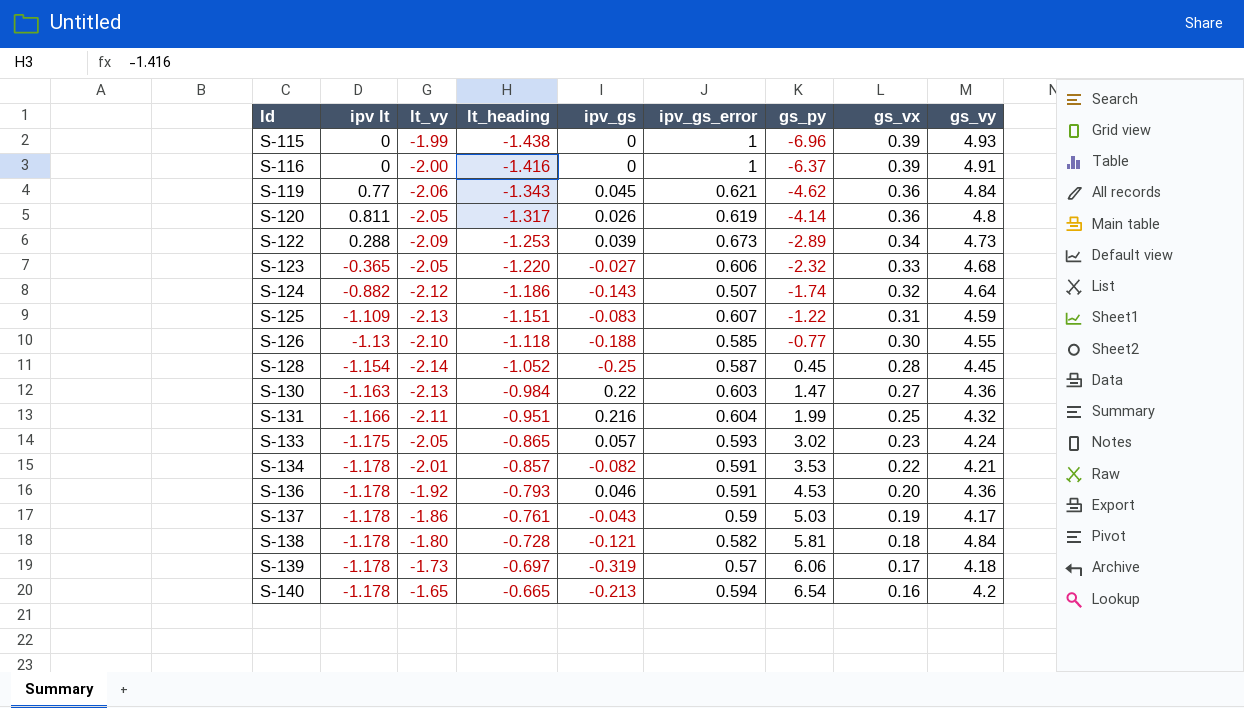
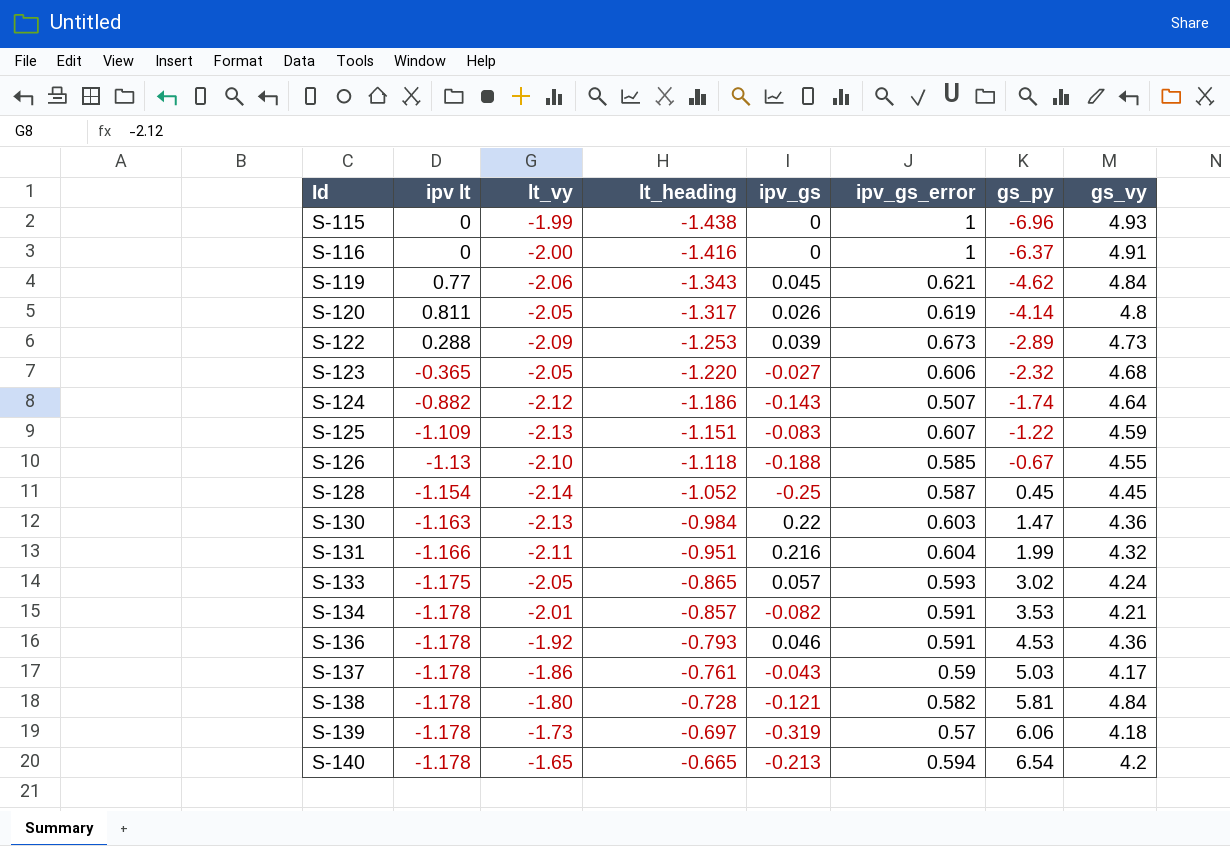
column gs_vx | position: 8 -> none
S-126 | gs_py: -0.77 -> -0.67

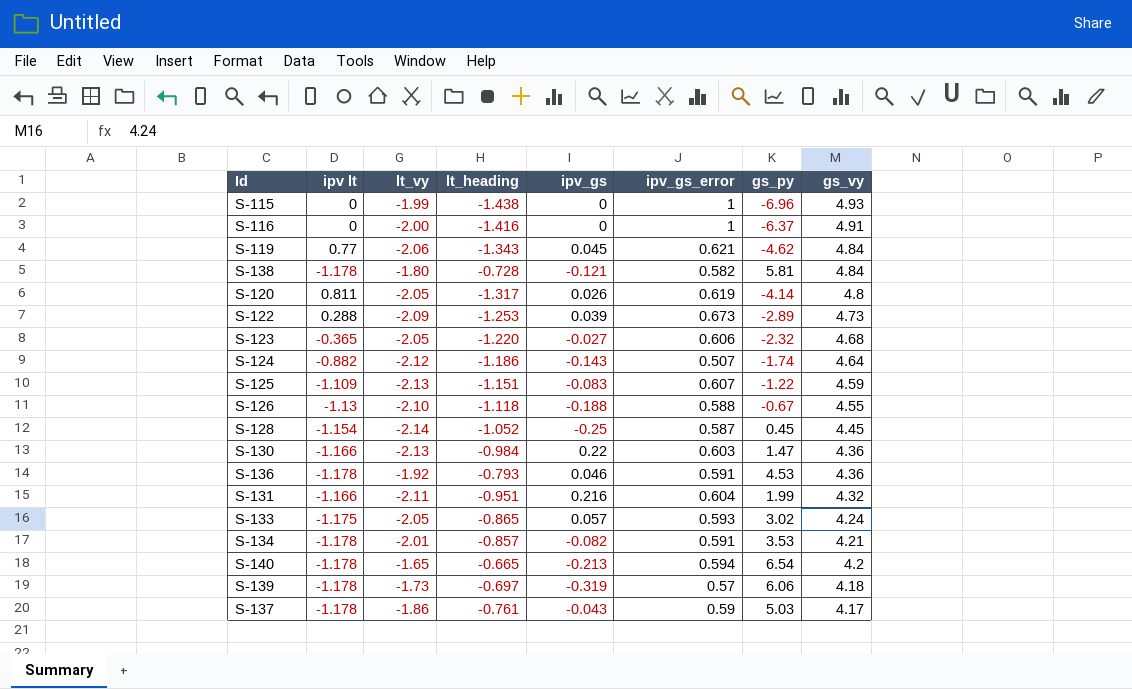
row order: Id ascending -> gs_vy descending
S-126 | ipv_gs_error: 0.585 -> 0.588
S-130 | ipv lt: -1.163 -> -1.166

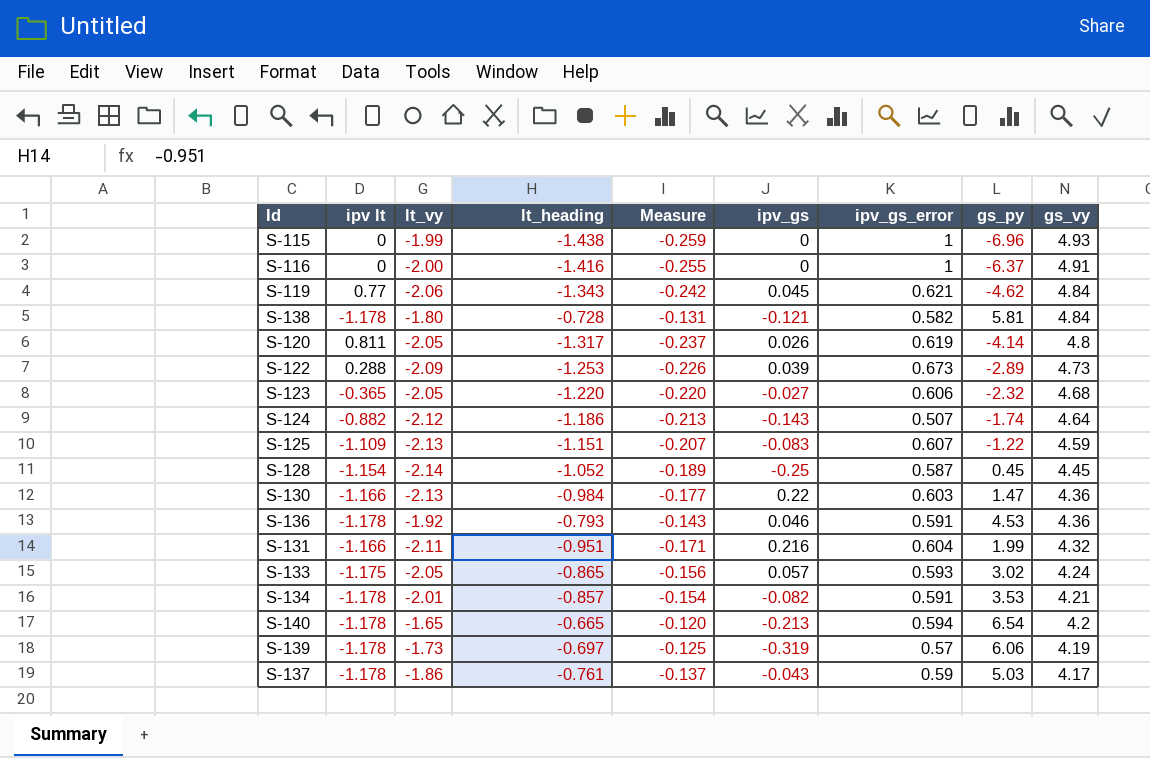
column Measure | formula: none -> [lt_heading] * 0.18
row S-126: -1.13 | -2.10 | -1.118 | -0.188 | 0.588 | -0.67 | 4.55 -> none
S-139 | gs_vy: 4.18 -> 4.19

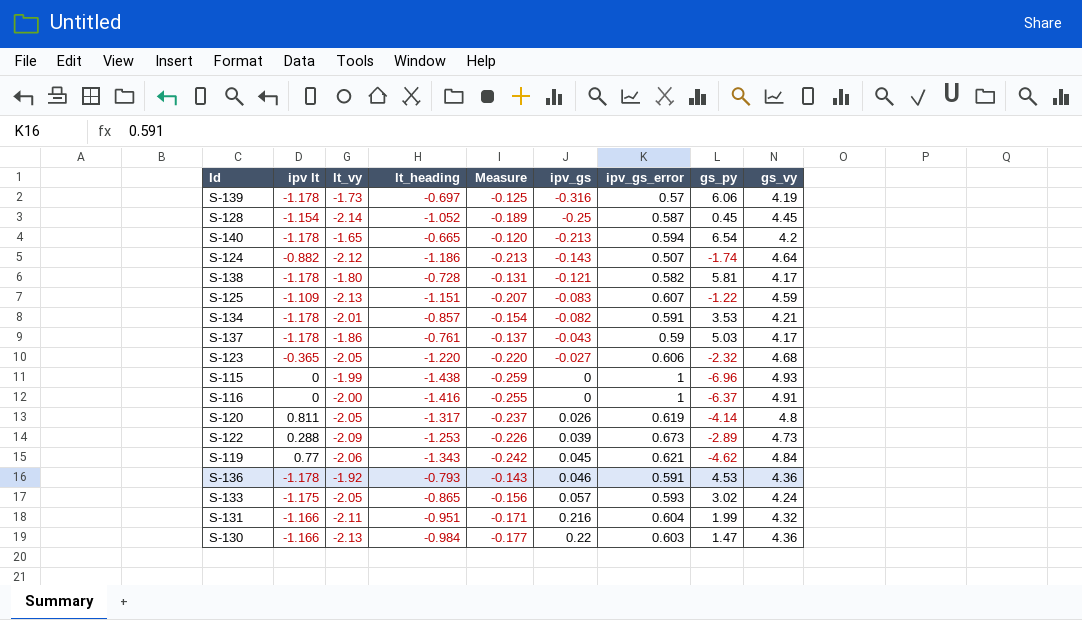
row order: gs_vy descending -> ipv_gs ascending
S-139 | ipv_gs: -0.319 -> -0.316
S-138 | gs_vy: 4.84 -> 4.17

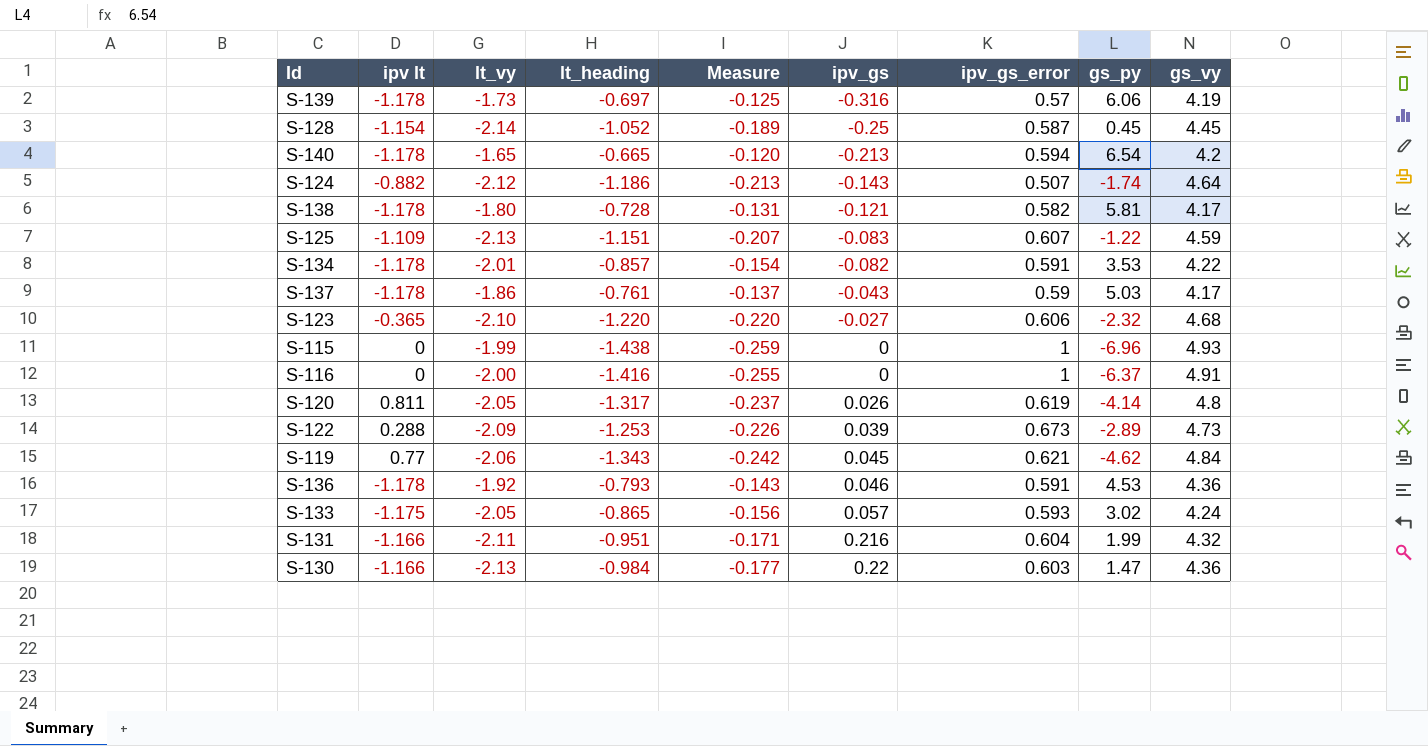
S-134 | gs_vy: 4.21 -> 4.22
S-123 | lt_vy: -2.05 -> -2.10

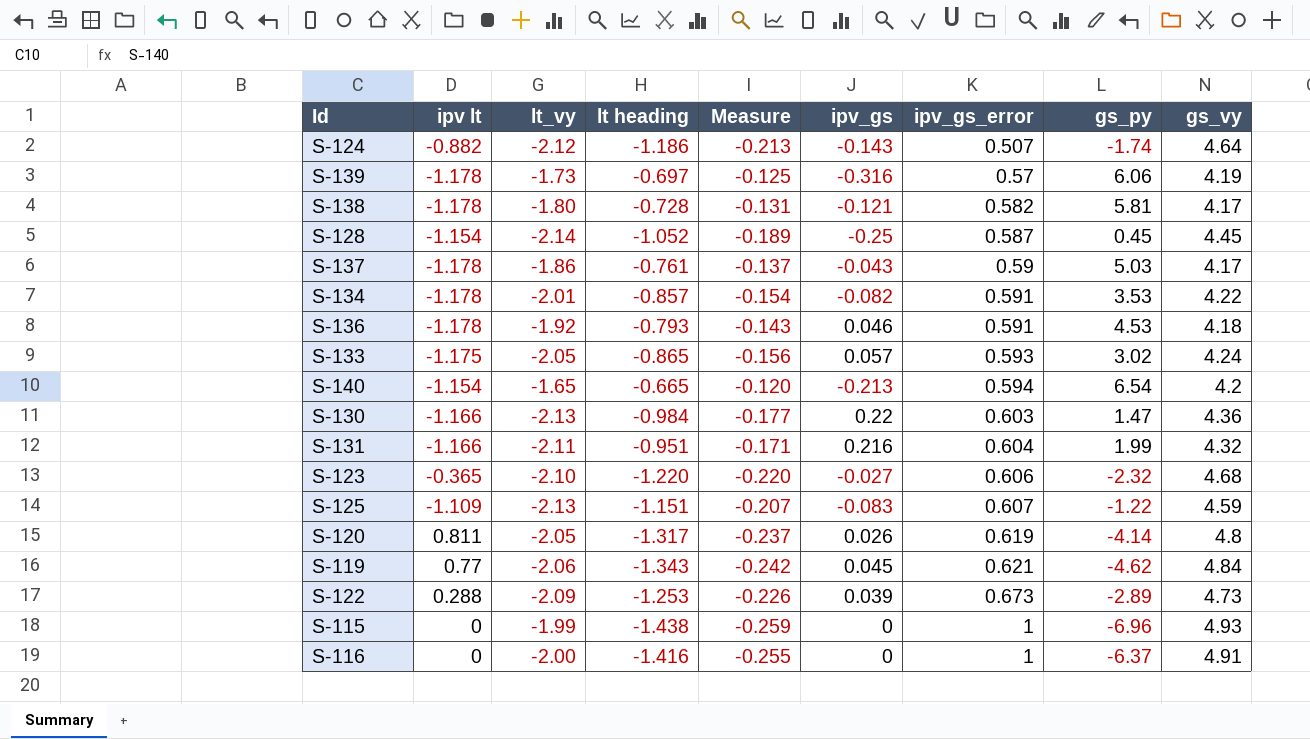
row order: ipv_gs ascending -> ipv_gs_error ascending
column name: lt_heading -> lt heading
S-136 | gs_vy: 4.36 -> 4.18
S-140 | ipv lt: -1.178 -> -1.154

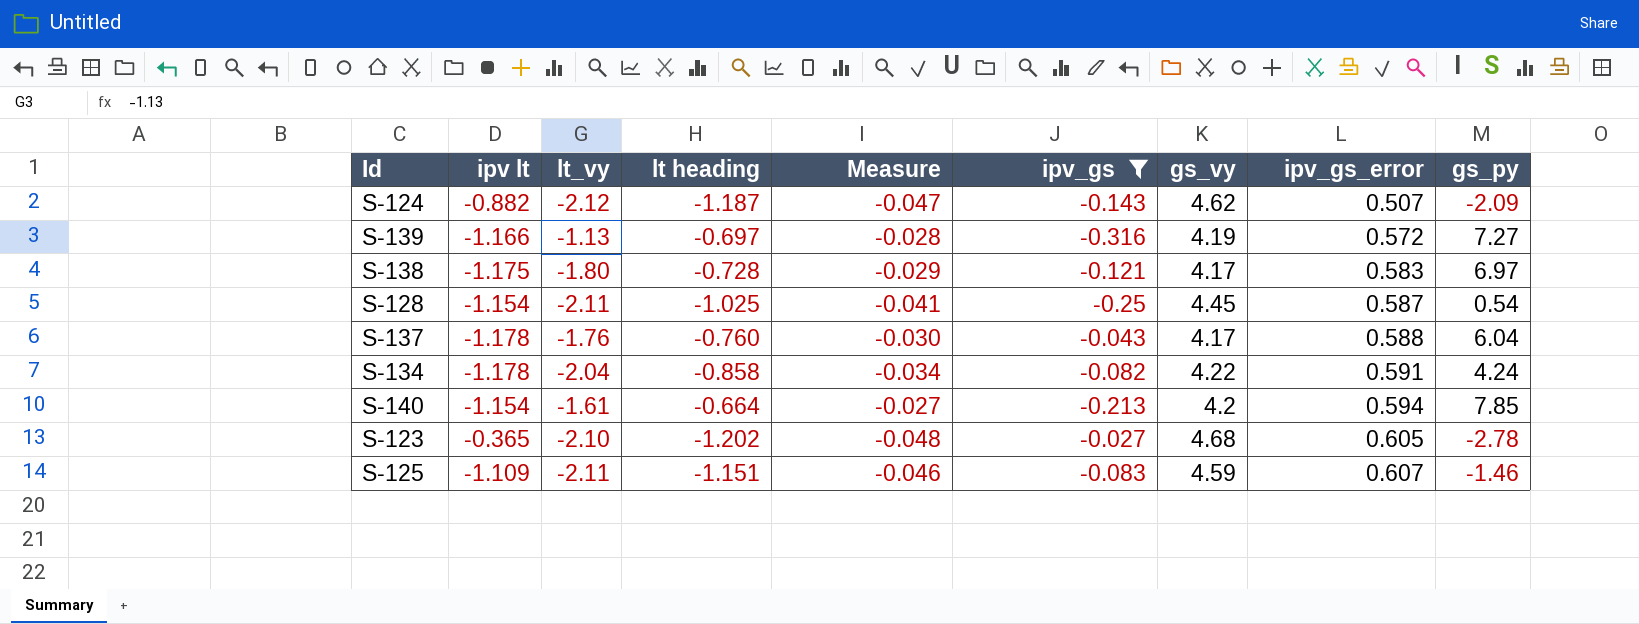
filter: none -> ipv_gs <= -0.027
column Measure | formula: [lt heading] * 0.18 -> [lt heading] * 0.04
column gs_vy | position: 9 -> 7
S-124 | lt heading: -1.186 -> -1.187
S-124 | gs_vy: 4.64 -> 4.62
S-124 | gs_py: -1.74 -> -2.09
S-139 | ipv lt: -1.178 -> -1.166
S-139 | lt_vy: -1.73 -> -1.13
S-139 | ipv_gs_error: 0.57 -> 0.572
S-139 | gs_py: 6.06 -> 7.27
S-138 | ipv lt: -1.178 -> -1.175
S-138 | ipv_gs_error: 0.582 -> 0.583
S-138 | gs_py: 5.81 -> 6.97
S-128 | lt_vy: -2.14 -> -2.11
S-128 | lt heading: -1.052 -> -1.025
S-128 | gs_py: 0.45 -> 0.54
S-137 | lt_vy: -1.86 -> -1.76
S-137 | lt heading: -0.761 -> -0.760
S-137 | ipv_gs_error: 0.59 -> 0.588
S-137 | gs_py: 5.03 -> 6.04
S-134 | lt_vy: -2.01 -> -2.04
S-134 | lt heading: -0.857 -> -0.858
S-134 | gs_py: 3.53 -> 4.24
S-140 | lt_vy: -1.65 -> -1.61
S-140 | lt heading: -0.665 -> -0.664
S-140 | gs_py: 6.54 -> 7.85
S-123 | lt heading: -1.220 -> -1.202
S-123 | ipv_gs_error: 0.606 -> 0.605
S-123 | gs_py: -2.32 -> -2.78
S-125 | lt_vy: -2.13 -> -2.11
S-125 | gs_py: -1.22 -> -1.46

